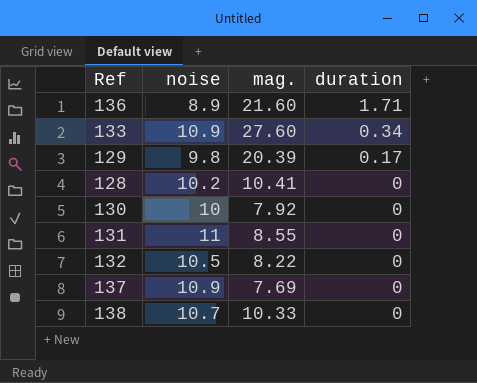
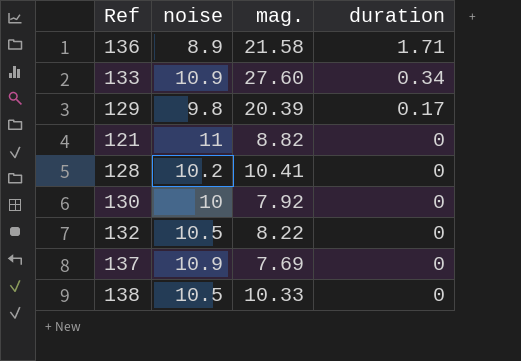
row 131: 11 | 8.55 | 0 -> none
136 | mag.: 21.60 -> 21.58
row 121: none -> 11 | 8.82 | 0
138 | noise: 10.7 -> 10.5

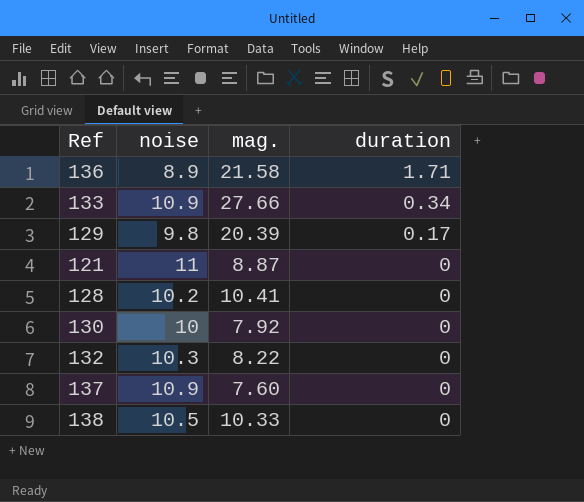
133 | mag.: 27.60 -> 27.66
121 | mag.: 8.82 -> 8.87
132 | noise: 10.5 -> 10.3
137 | mag.: 7.69 -> 7.60

